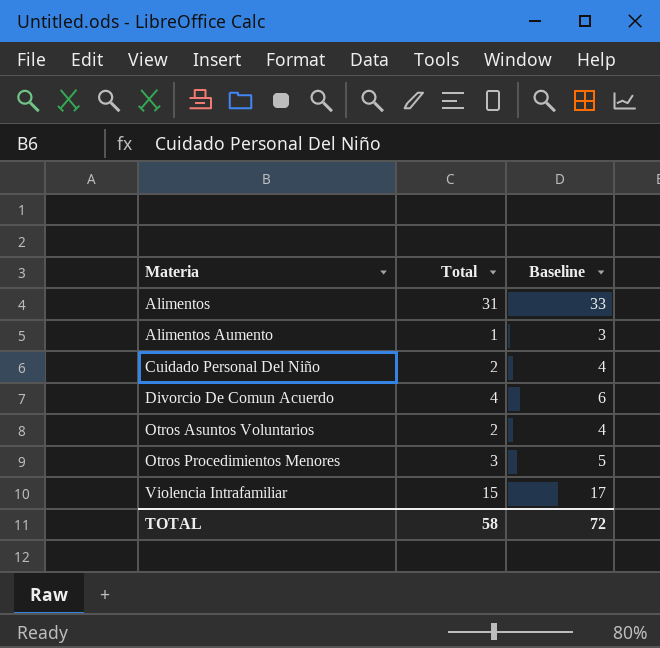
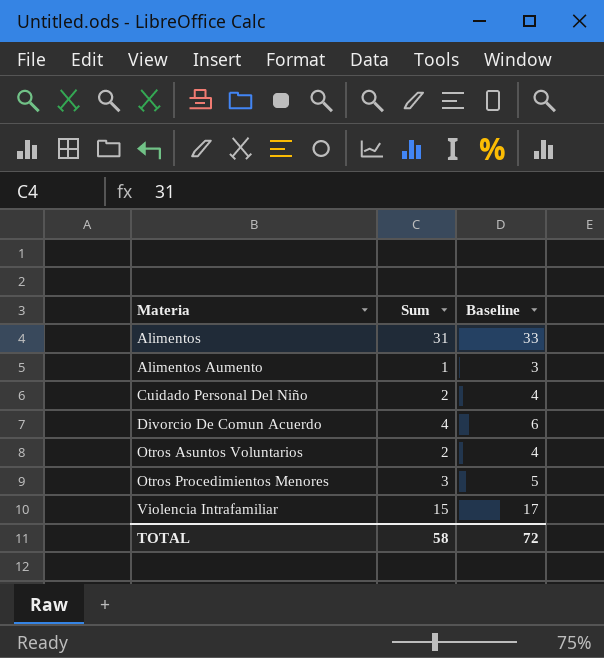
column name: Total -> Sum

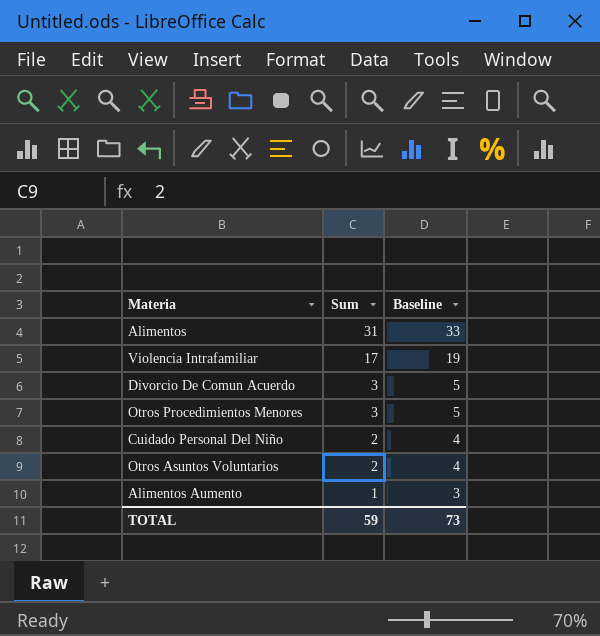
row order: Materia ascending -> Sum descending
Violencia Intrafamiliar | Sum: 15 -> 17
Violencia Intrafamiliar | Baseline: 17 -> 19
Divorcio De Comun Acuerdo | Sum: 4 -> 3
Divorcio De Comun Acuerdo | Baseline: 6 -> 5
TOTAL | Sum: 58 -> 59
TOTAL | Baseline: 72 -> 73

